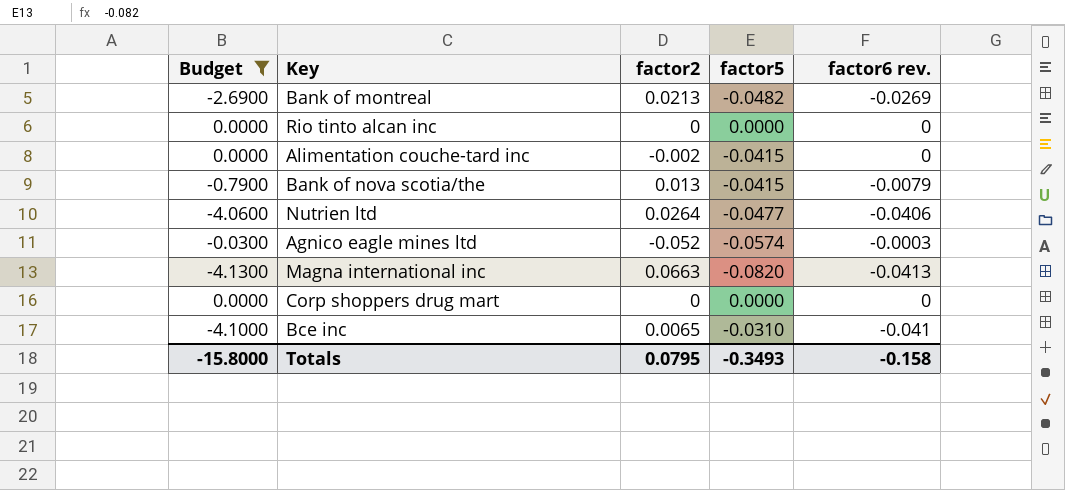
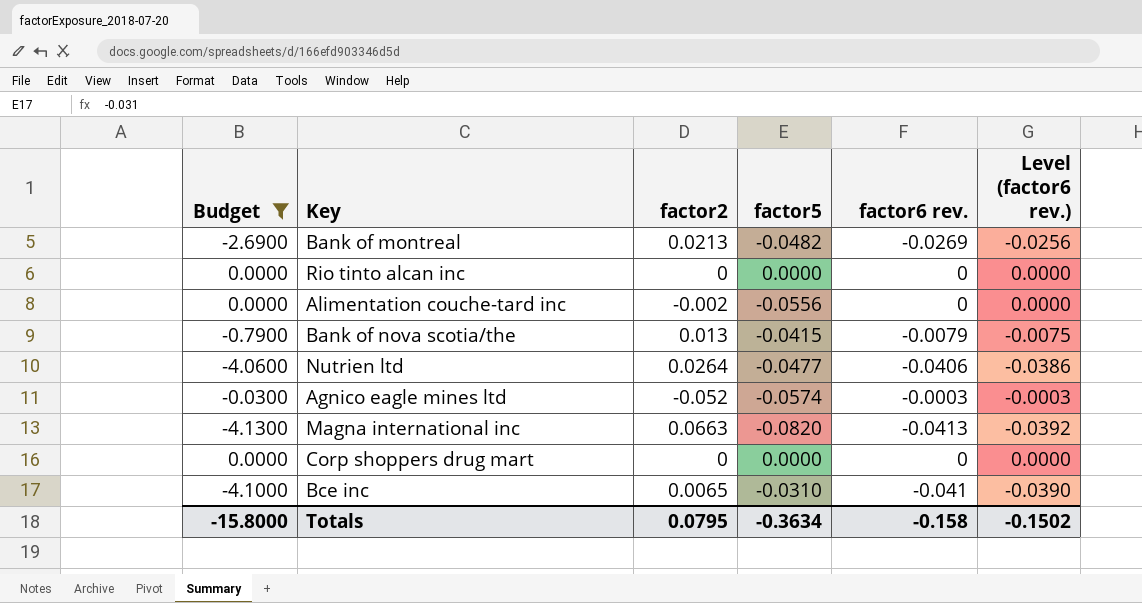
column Level (factor6 rev.) | formula: none -> [factor6 rev.] * 0.95
Alimentation couche-tard inc | factor5: -0.0415 -> -0.0556
Totals | factor5: -0.3493 -> -0.3634

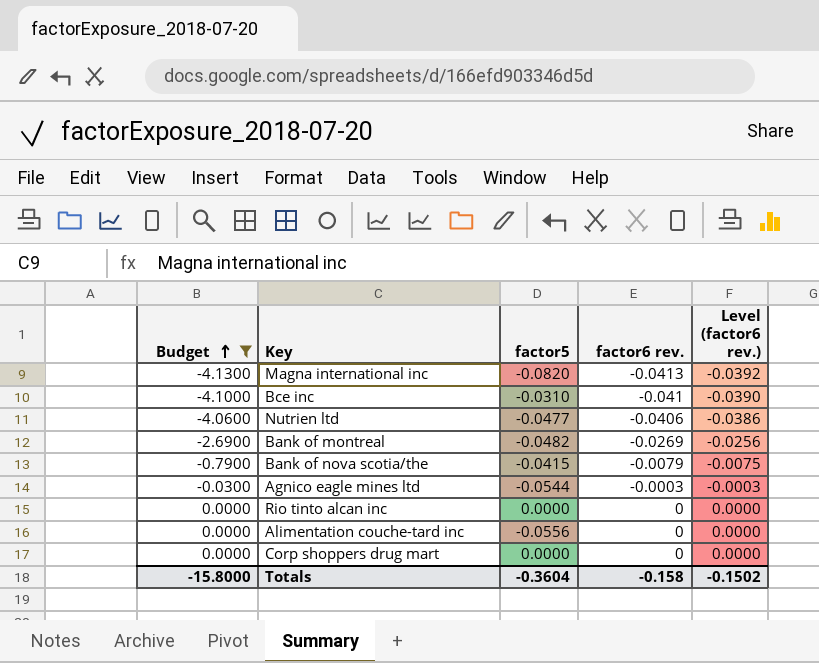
row order: none -> Budget ascending
column factor2 | position: 3 -> none
Agnico eagle mines ltd | factor5: -0.0574 -> -0.0544
Totals | factor5: -0.3634 -> -0.3604

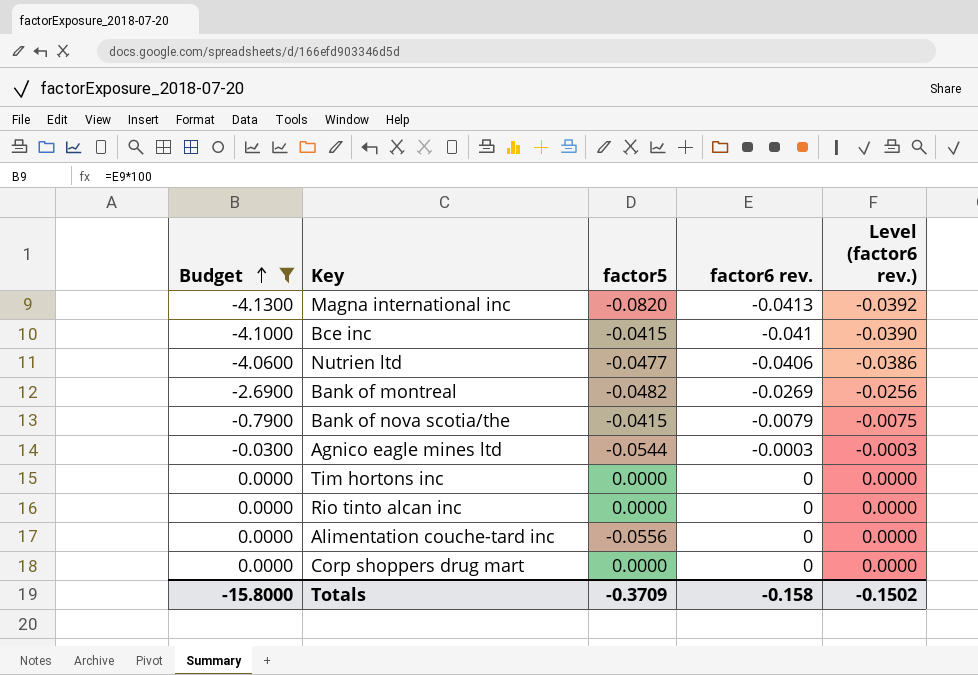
Bce inc | factor5: -0.0310 -> -0.0415
row Tim hortons inc: none -> 0.0000 | 0.0000 | 0 | 0.0000
Totals | factor5: -0.3604 -> -0.3709

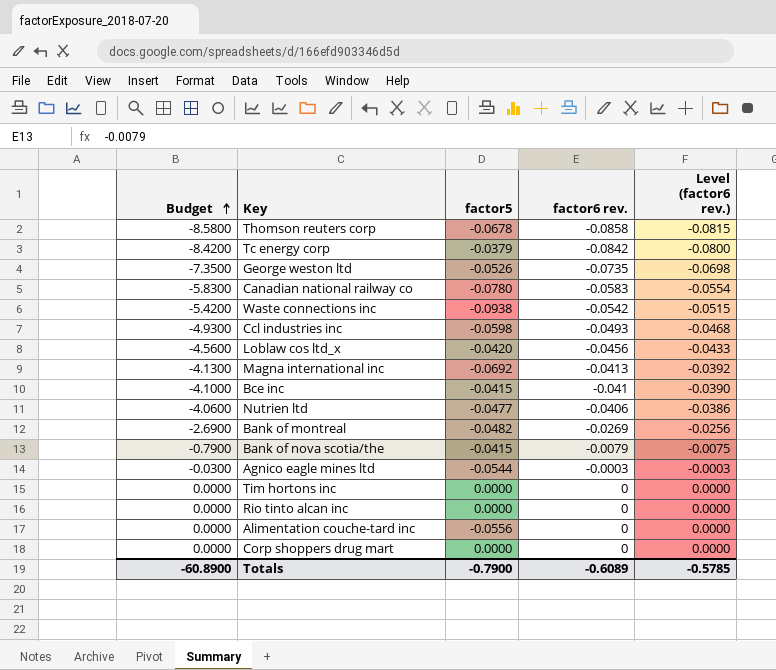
filter: Budget >= -4.1300 -> none
Magna international inc | factor5: -0.0820 -> -0.0692
Totals | Budget: -15.8000 -> -60.8900
Totals | factor5: -0.3709 -> -0.7900
Totals | factor6 rev.: -0.158 -> -0.6089
Totals | Level (factor6 rev.): -0.1502 -> -0.5785

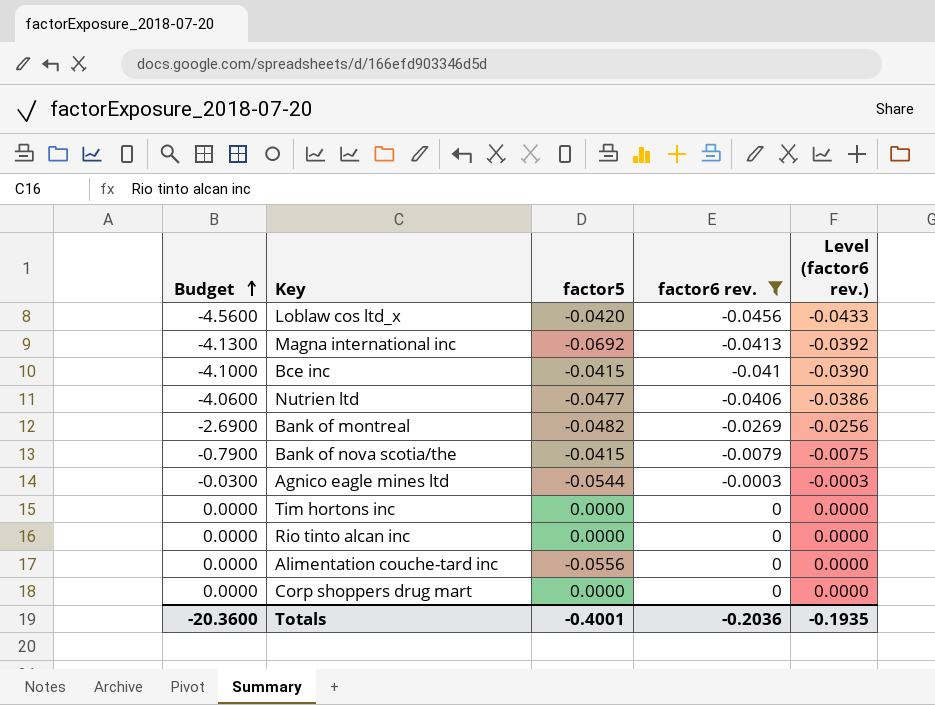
filter: none -> factor6 rev. >= -0.0456
Totals | Budget: -60.8900 -> -20.3600
Totals | factor5: -0.7900 -> -0.4001
Totals | factor6 rev.: -0.6089 -> -0.2036
Totals | Level (factor6 rev.): -0.5785 -> -0.1935

